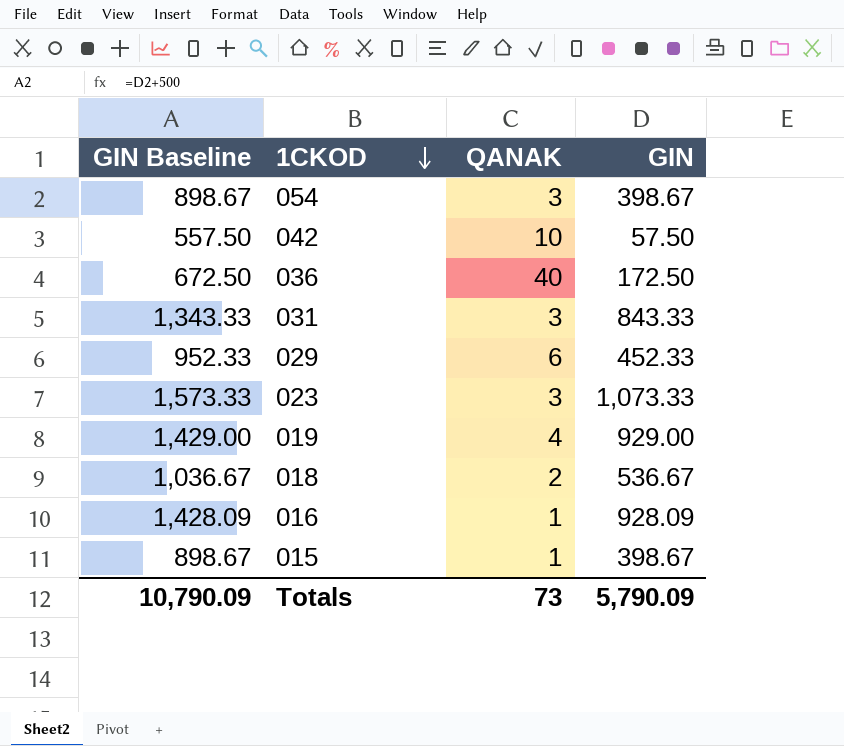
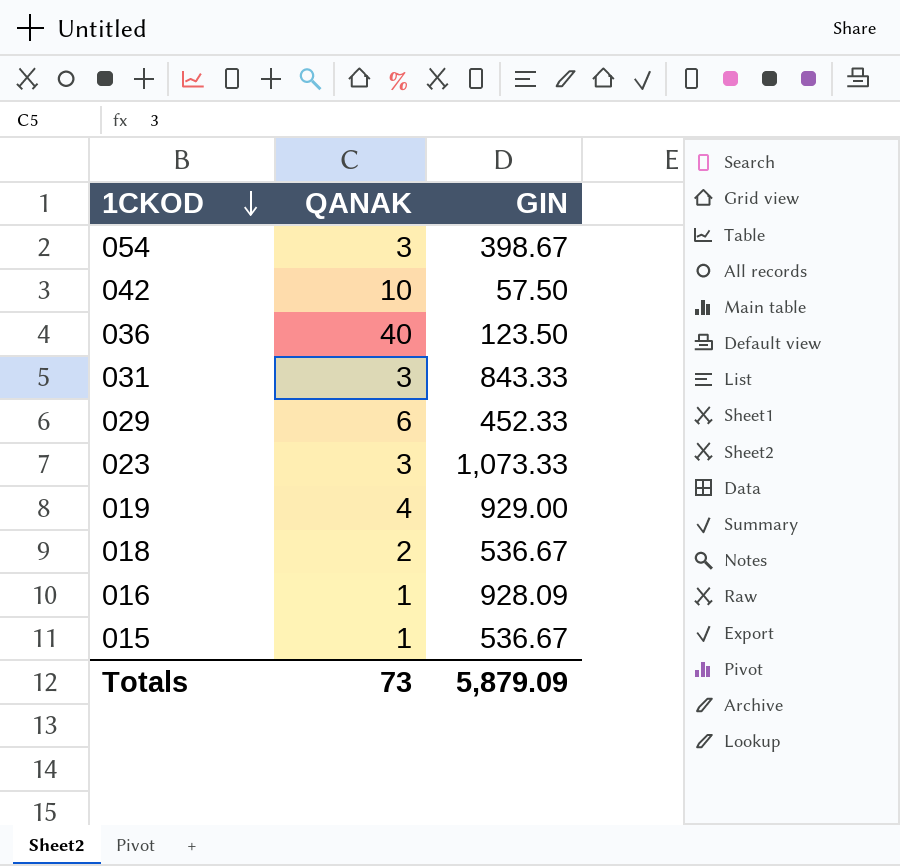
column GIN Baseline | formula: [GIN] + 500 -> none
036 | GIN: 172.50 -> 123.50
015 | GIN: 398.67 -> 536.67
Totals | GIN: 5,790.09 -> 5,879.09

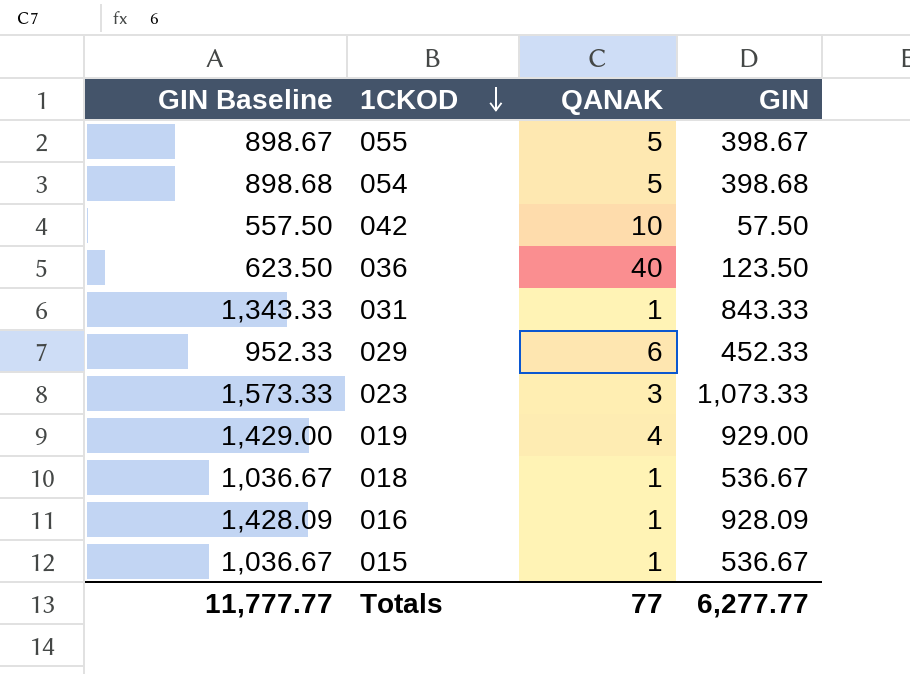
column GIN Baseline | formula: none -> [GIN] + 500
row 055: none -> 898.67 | 5 | 398.67
054 | QANAK: 3 -> 5
054 | GIN: 398.67 -> 398.68
031 | QANAK: 3 -> 1
018 | QANAK: 2 -> 1
Totals | QANAK: 73 -> 77
Totals | GIN: 5,879.09 -> 6,277.77

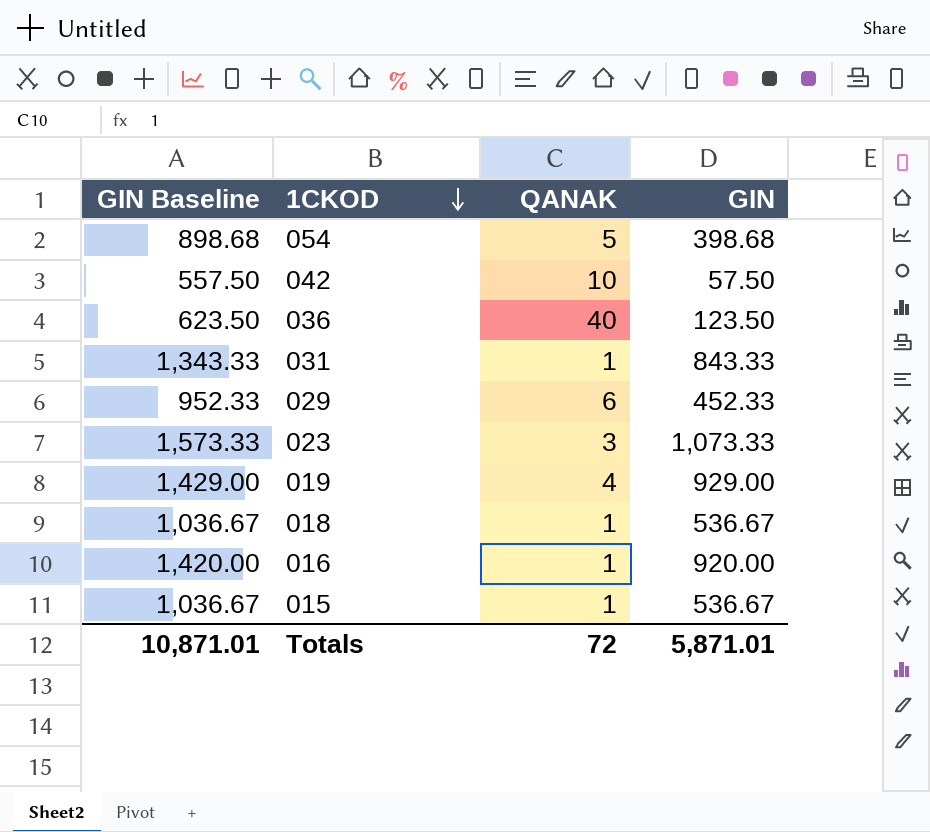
row 055: 898.67 | 5 | 398.67 -> none
016 | GIN Baseline: 1,428.09 -> 1,420.00
016 | GIN: 928.09 -> 920.00
Totals | GIN Baseline: 11,777.77 -> 10,871.01
Totals | QANAK: 77 -> 72
Totals | GIN: 6,277.77 -> 5,871.01

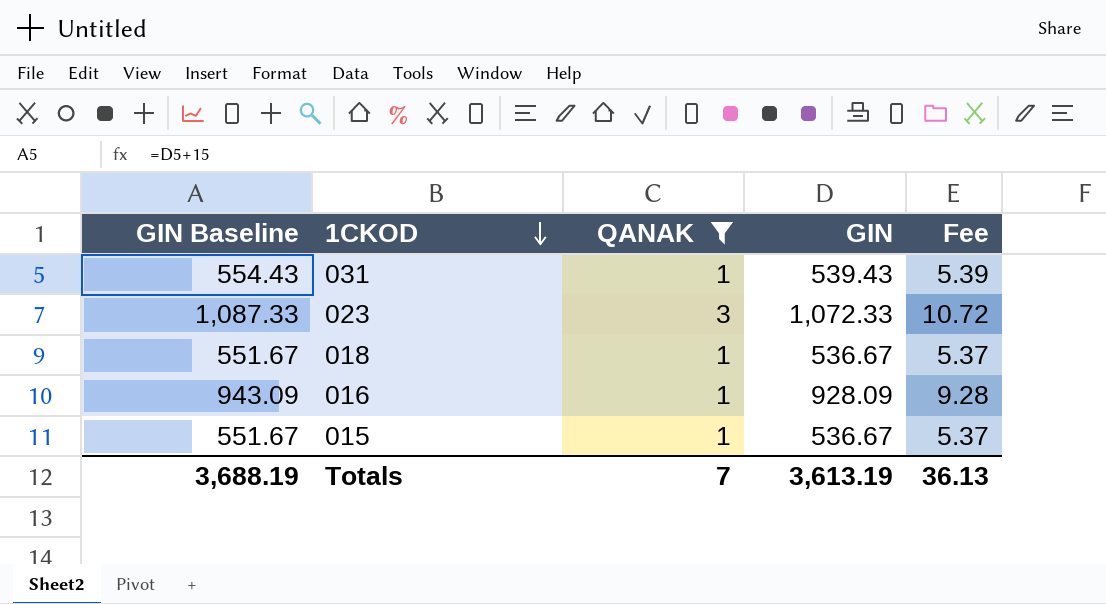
filter: none -> QANAK <= 3
column GIN Baseline | formula: [GIN] + 500 -> [GIN] + 15
column Fee | formula: none -> [GIN] * 0.01
031 | GIN: 843.33 -> 539.43
023 | GIN: 1,073.33 -> 1,072.33
016 | GIN: 920.00 -> 928.09
Totals | GIN Baseline: 10,871.01 -> 3,688.19
Totals | QANAK: 72 -> 7
Totals | GIN: 5,871.01 -> 3,613.19

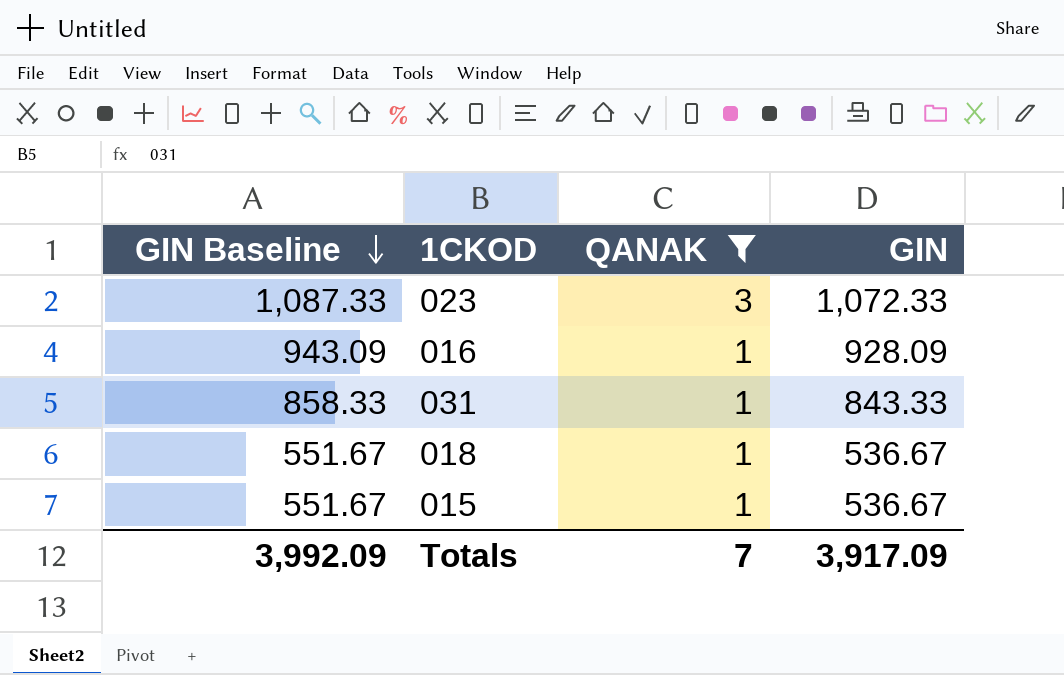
row order: 1CKOD descending -> GIN Baseline descending
column Fee | formula: [GIN] * 0.01 -> none
031 | GIN Baseline: 554.43 -> 858.33
031 | GIN: 539.43 -> 843.33
Totals | GIN Baseline: 3,688.19 -> 3,992.09
Totals | GIN: 3,613.19 -> 3,917.09

